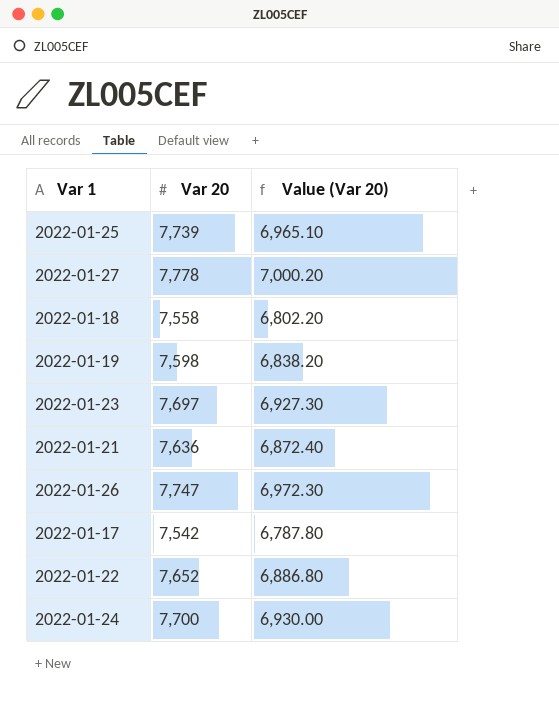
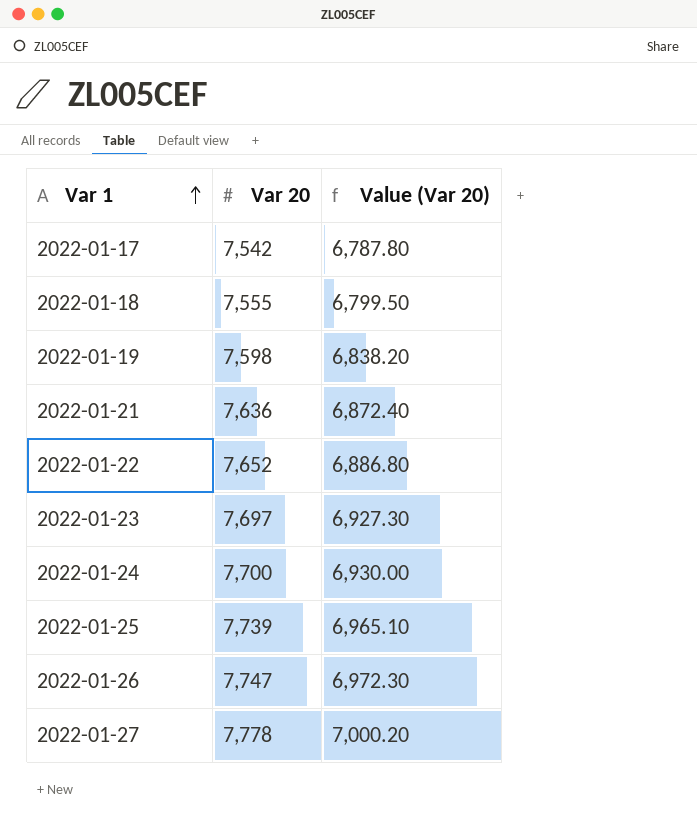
row order: none -> Var 1 ascending
2022-01-18 | Var 20: 7,558 -> 7,555
2022-01-18 | Value (Var 20): 6,802.20 -> 6,799.50

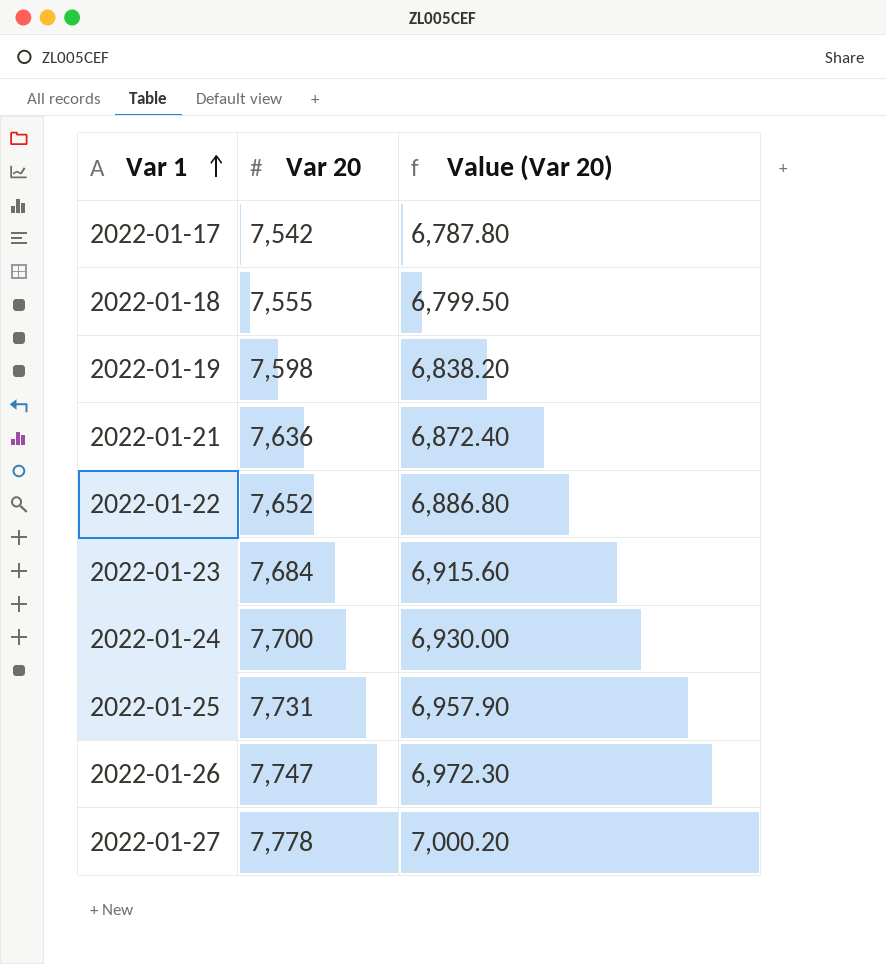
2022-01-23 | Var 20: 7,697 -> 7,684
2022-01-23 | Value (Var 20): 6,927.30 -> 6,915.60
2022-01-25 | Var 20: 7,739 -> 7,731
2022-01-25 | Value (Var 20): 6,965.10 -> 6,957.90

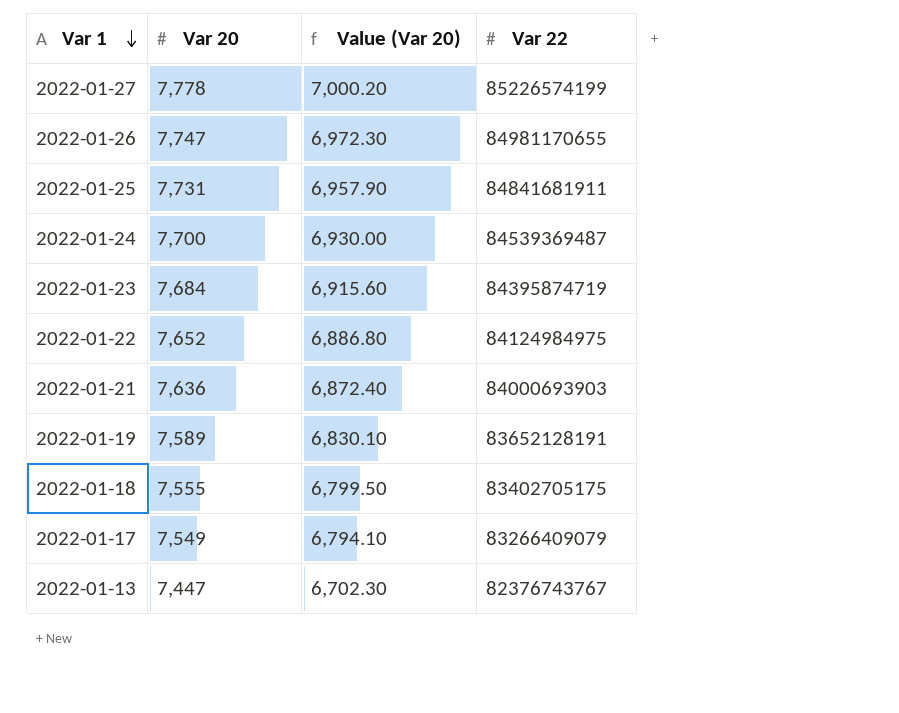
row order: Var 1 ascending -> Var 1 descending
column Var 22 | position: none -> 4
2022-01-19 | Var 20: 7,598 -> 7,589
2022-01-19 | Value (Var 20): 6,838.20 -> 6,830.10
2022-01-17 | Var 20: 7,542 -> 7,549
2022-01-17 | Value (Var 20): 6,787.80 -> 6,794.10
row 2022-01-13: none -> 7,447 | 6,702.30 | 82376743767

